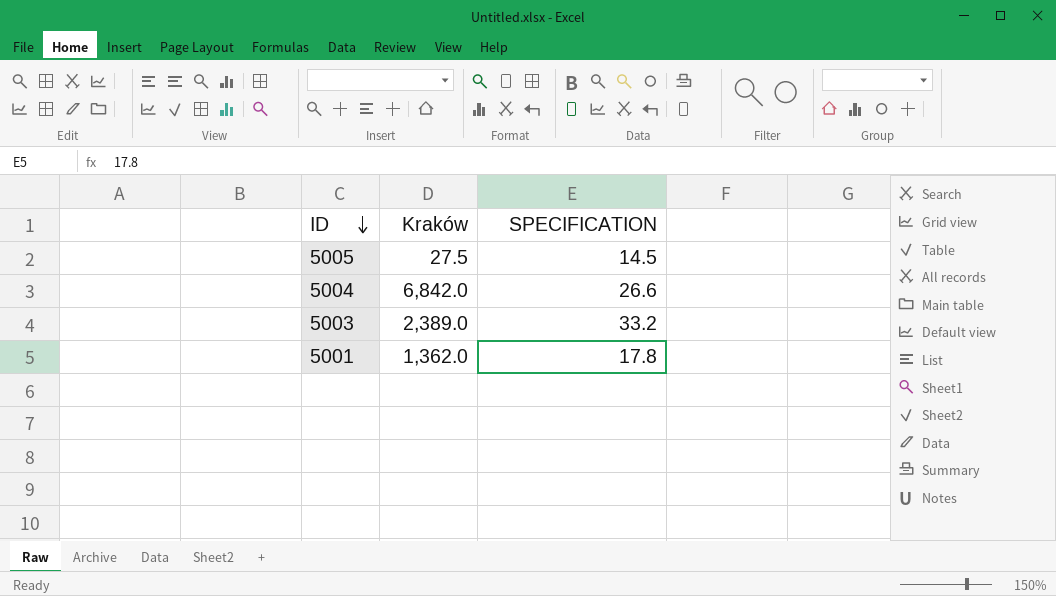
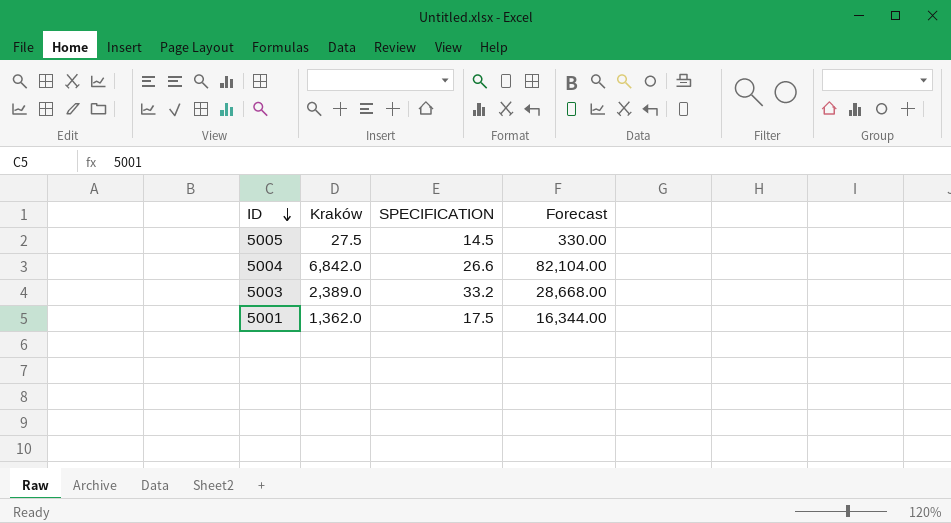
column Forecast | formula: none -> [Kraków] * 12
5001 | SPECIFICATION: 17.8 -> 17.5

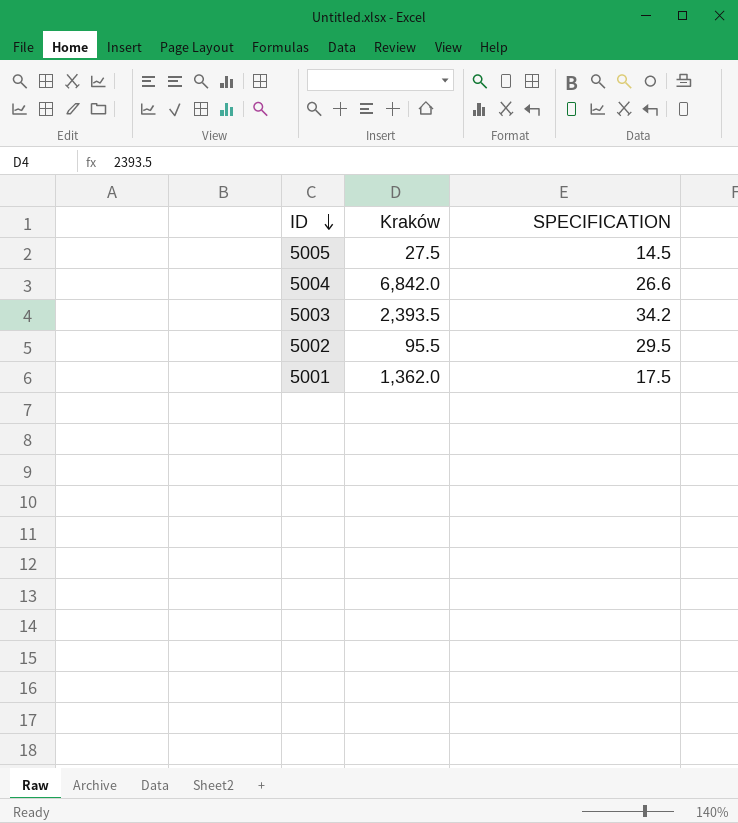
column Forecast | formula: [Kraków] * 12 -> none
5003 | Kraków: 2,389.0 -> 2,393.5
5003 | SPECIFICATION: 33.2 -> 34.2
row 5002: none -> 95.5 | 29.5

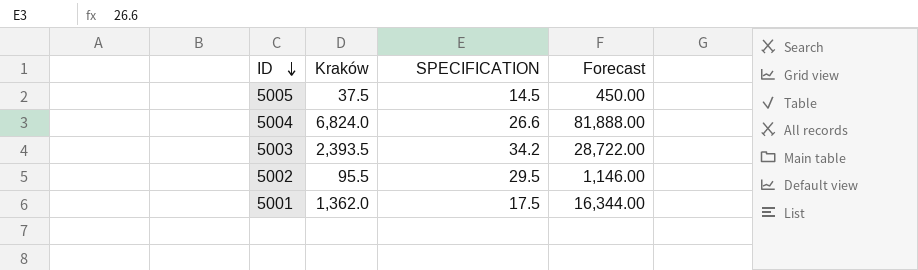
column Forecast | formula: none -> [Kraków] * 12
5005 | Kraków: 27.5 -> 37.5
5004 | Kraków: 6,842.0 -> 6,824.0

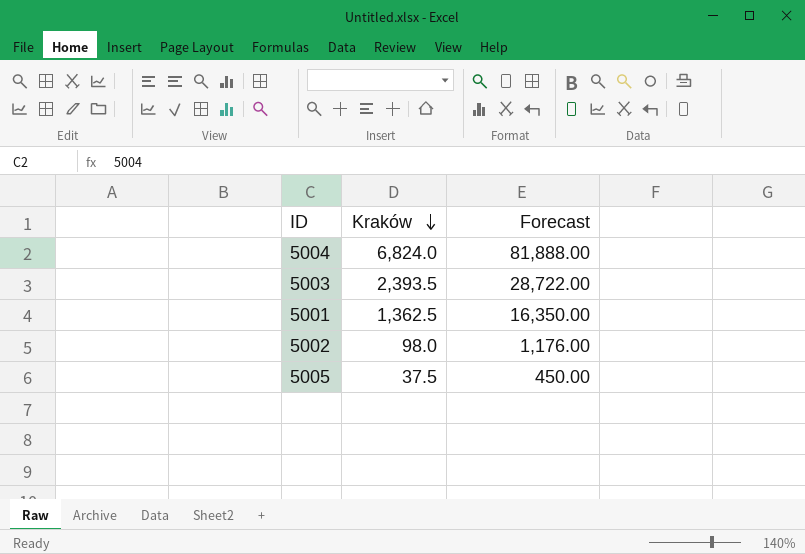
row order: ID descending -> Kraków descending
column SPECIFICATION | position: 3 -> none
5001 | Kraków: 1,362.0 -> 1,362.5
5001 | Forecast: 16,344.00 -> 16,350.00
5002 | Kraków: 95.5 -> 98.0
5002 | Forecast: 1,146.00 -> 1,176.00

